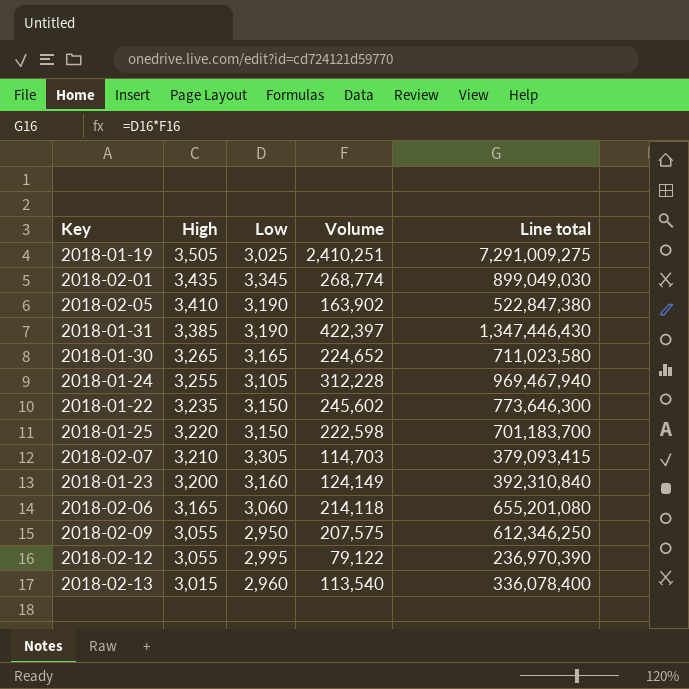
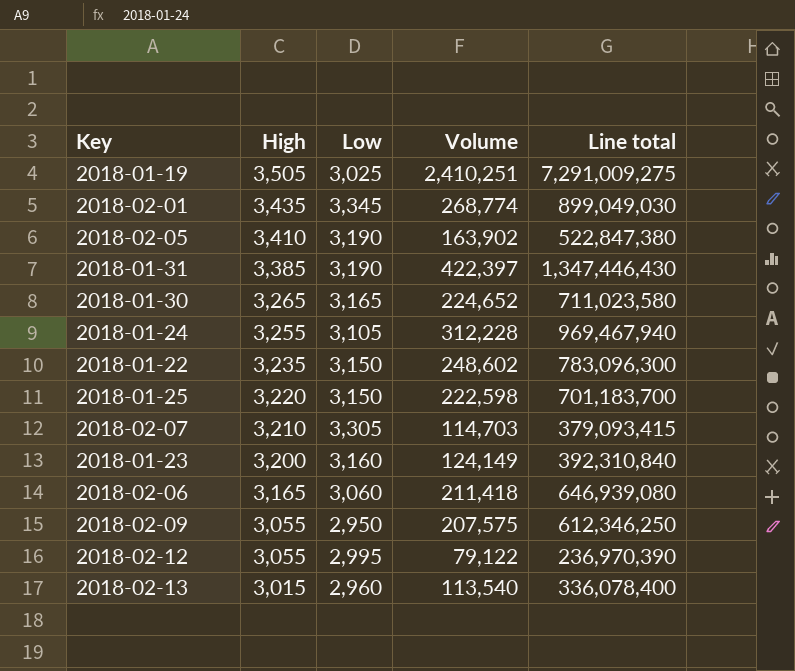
2018-01-22 | Volume: 245,602 -> 248,602
2018-01-22 | Line total: 773,646,300 -> 783,096,300
2018-02-06 | Volume: 214,118 -> 211,418
2018-02-06 | Line total: 655,201,080 -> 646,939,080

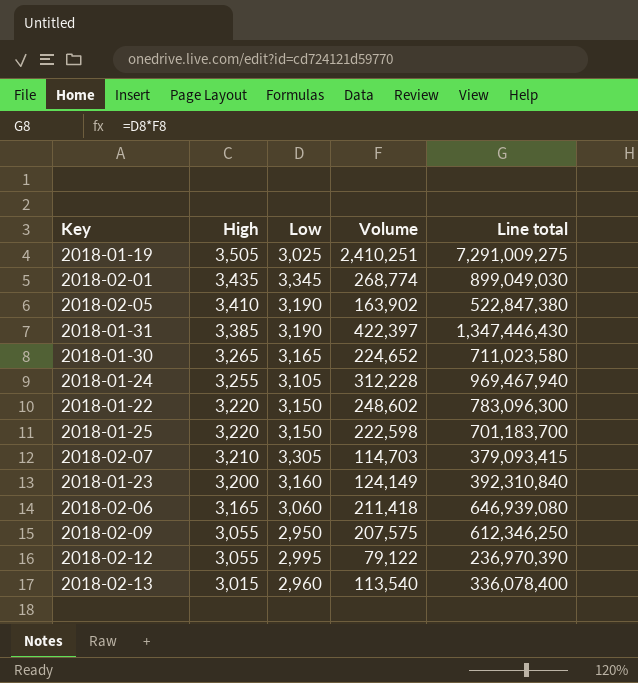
2018-01-22 | High: 3,235 -> 3,220

